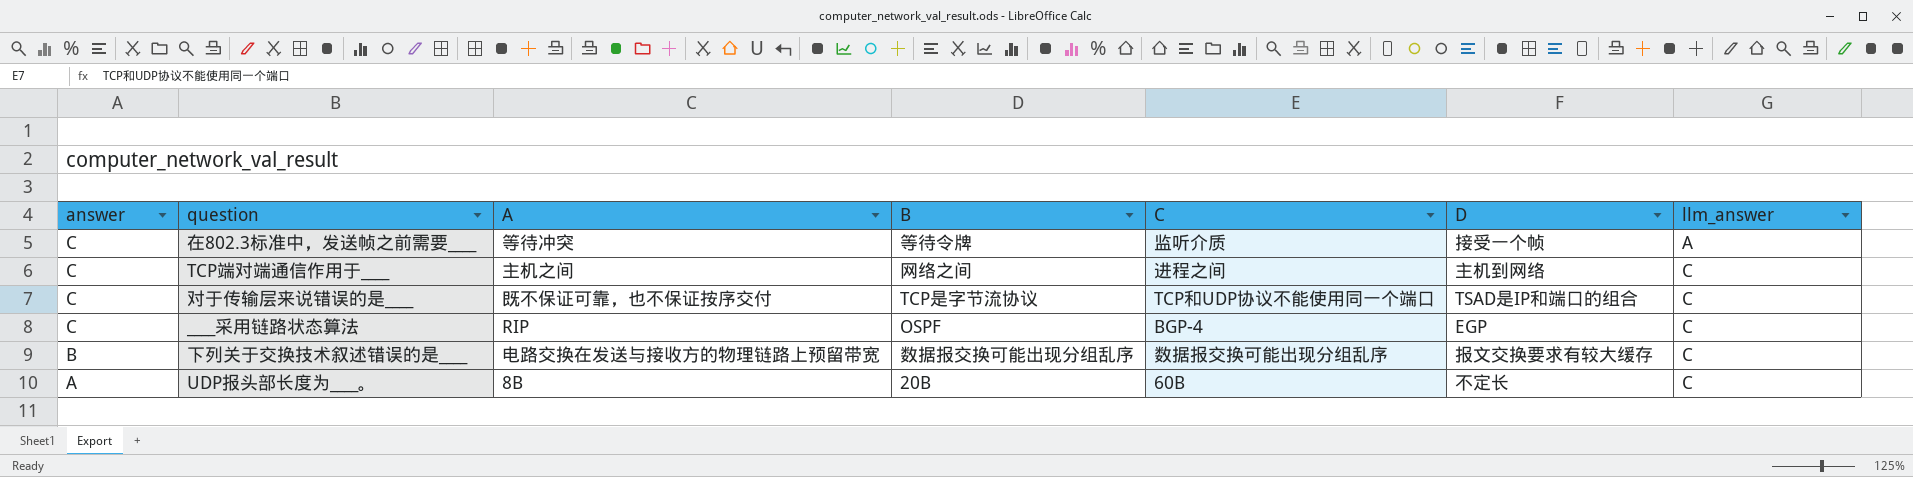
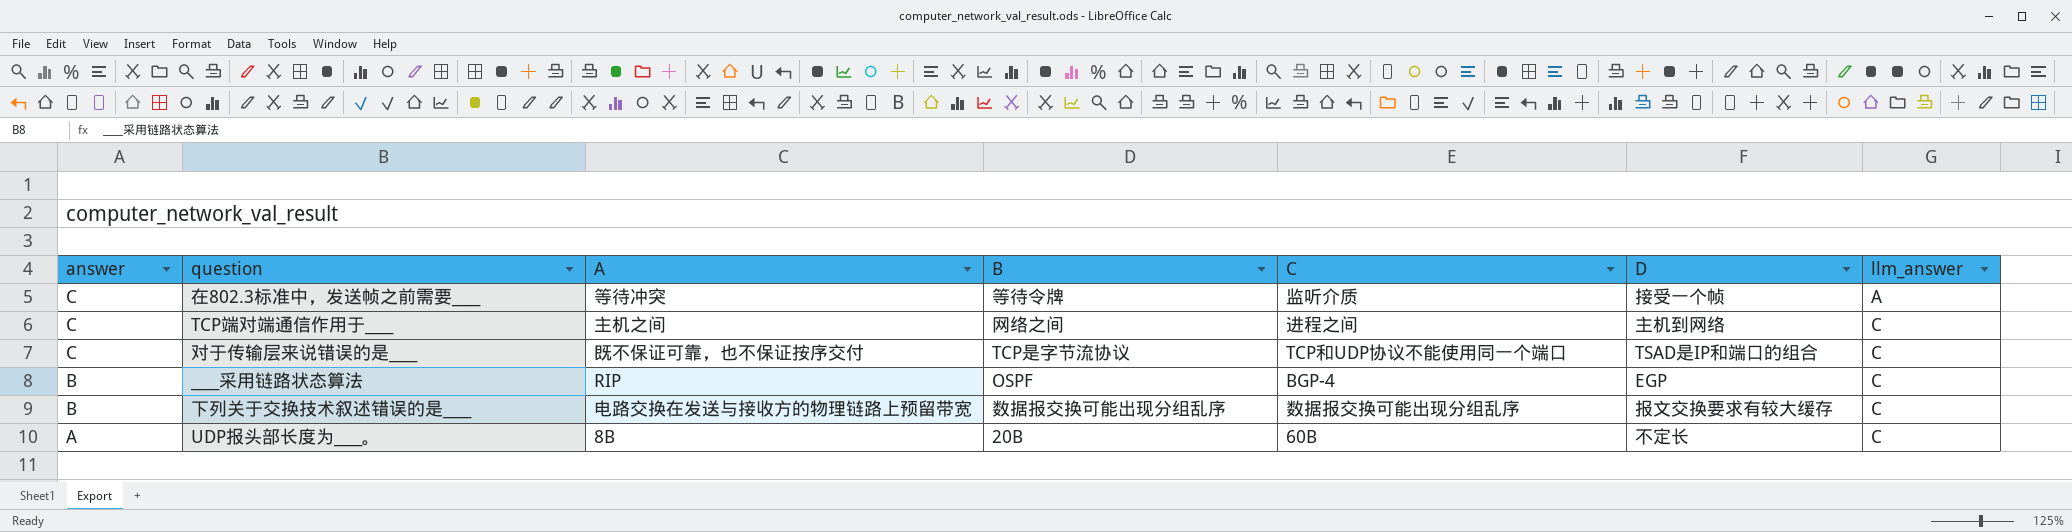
____采用链路状态算法 | answer: C -> B

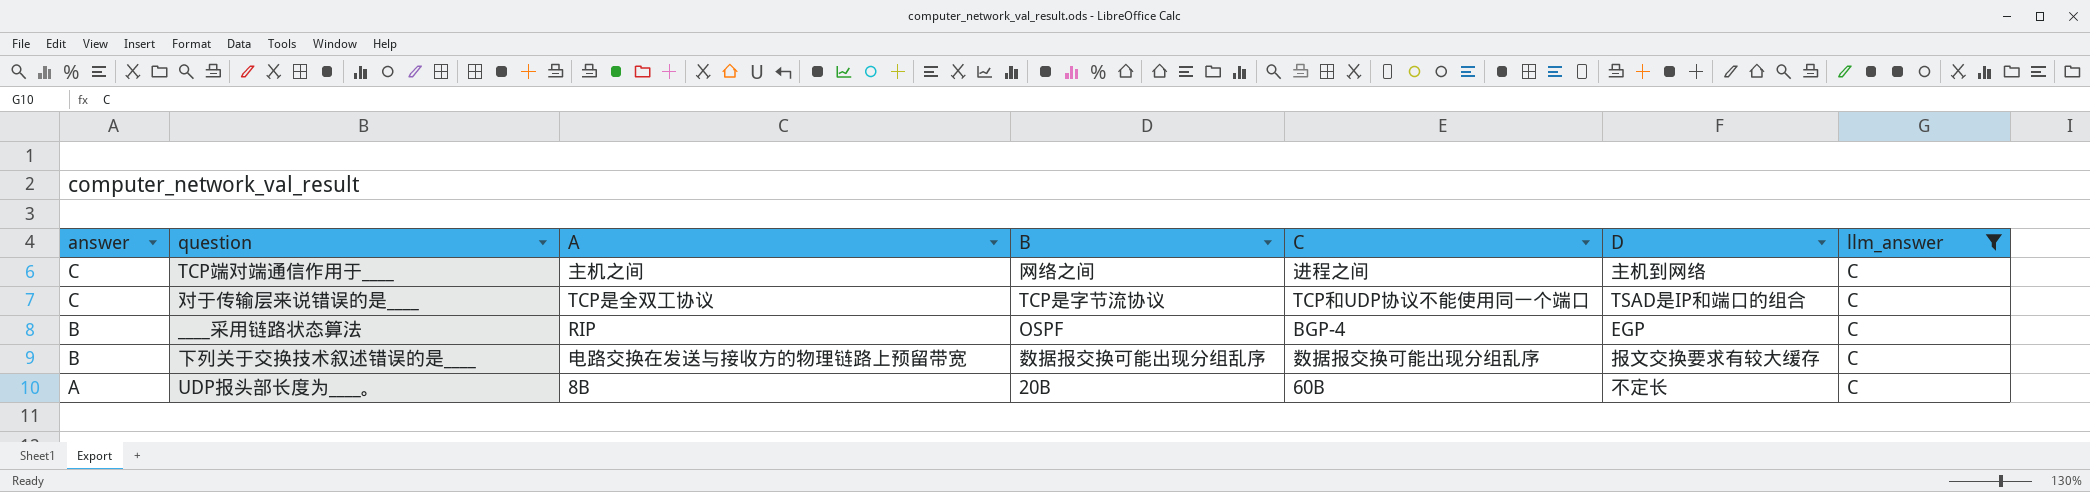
filter: none -> llm_answer = C
对于传输层来说错误的是____ | A: 既不保证可靠，也不保证按序交付 -> TCP是全双工协议

